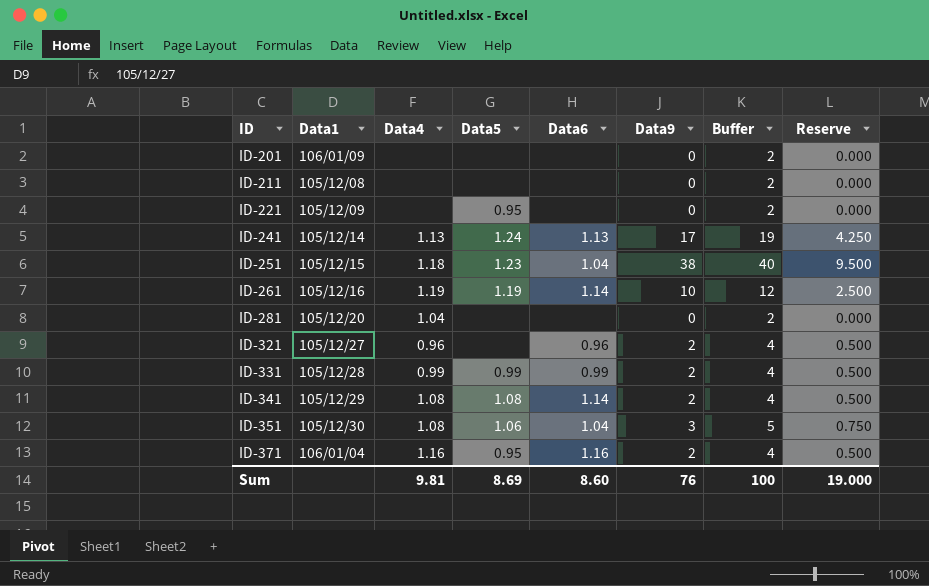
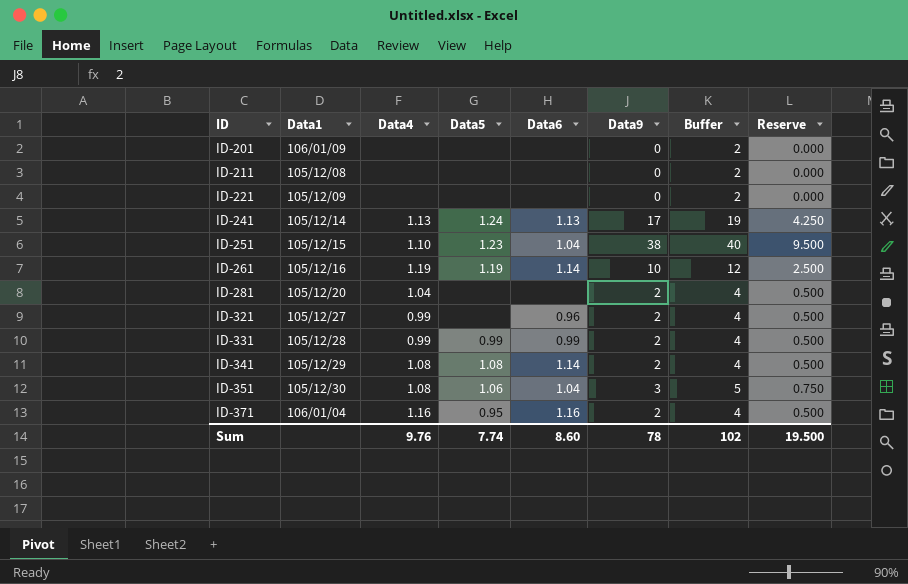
ID-221 | Data5: 0.95 -> none
ID-251 | Data4: 1.18 -> 1.10
ID-281 | Data9: 0 -> 2
ID-281 | Buffer: 2 -> 4
ID-281 | Reserve: 0.000 -> 0.500
ID-321 | Data4: 0.96 -> 0.99
Sum | Data4: 9.81 -> 9.76
Sum | Data5: 8.69 -> 7.74
Sum | Data9: 76 -> 78
Sum | Buffer: 100 -> 102
Sum | Reserve: 19.000 -> 19.500

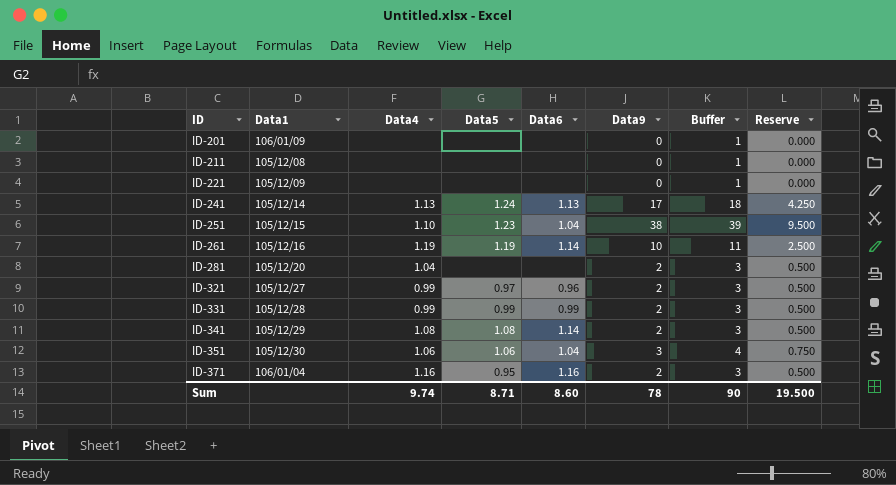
column Buffer | formula: [Data9] + 2 -> [Data9] + 1
ID-321 | Data5: none -> 0.97
ID-351 | Data4: 1.08 -> 1.06
Sum | Data4: 9.76 -> 9.74
Sum | Data5: 7.74 -> 8.71
Sum | Buffer: 102 -> 90

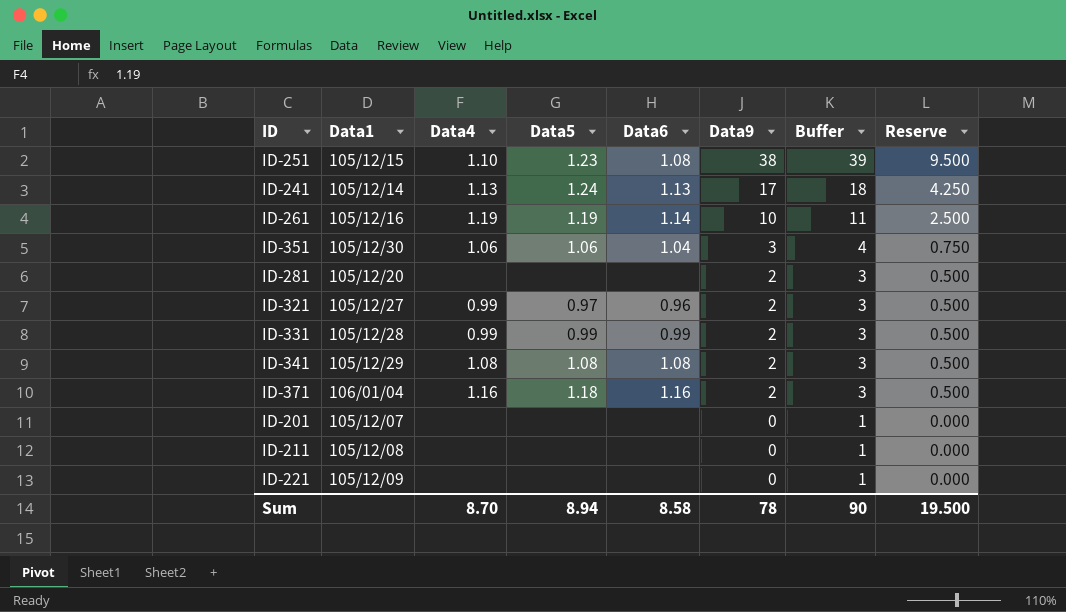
row order: ID ascending -> Data9 descending
ID-251 | Data6: 1.04 -> 1.08
ID-281 | Data4: 1.04 -> none
ID-341 | Data6: 1.14 -> 1.08
ID-371 | Data5: 0.95 -> 1.18
ID-201 | Data1: 106/01/09 -> 105/12/07
Sum | Data4: 9.74 -> 8.70
Sum | Data5: 8.71 -> 8.94
Sum | Data6: 8.60 -> 8.58

